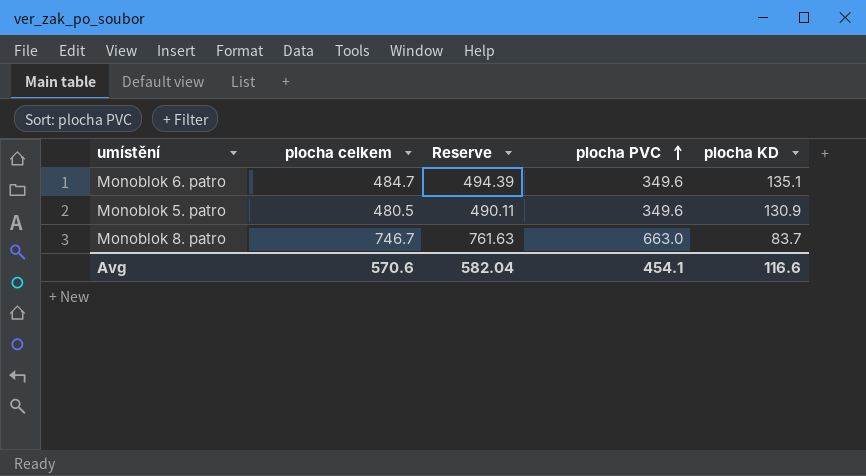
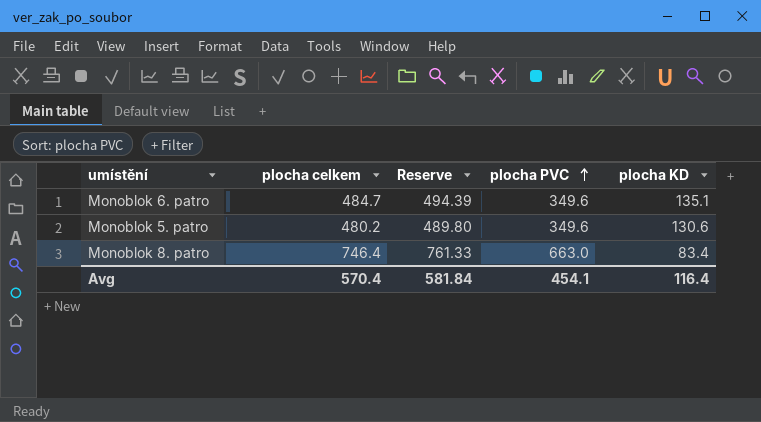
Monoblok 5. patro | plocha celkem: 480.5 -> 480.2
Monoblok 5. patro | Reserve: 490.11 -> 489.80
Monoblok 5. patro | plocha KD: 130.9 -> 130.6
Monoblok 8. patro | plocha celkem: 746.7 -> 746.4
Monoblok 8. patro | Reserve: 761.63 -> 761.33
Monoblok 8. patro | plocha KD: 83.7 -> 83.4
Avg | plocha celkem: 570.6 -> 570.4
Avg | Reserve: 582.04 -> 581.84
Avg | plocha KD: 116.6 -> 116.4

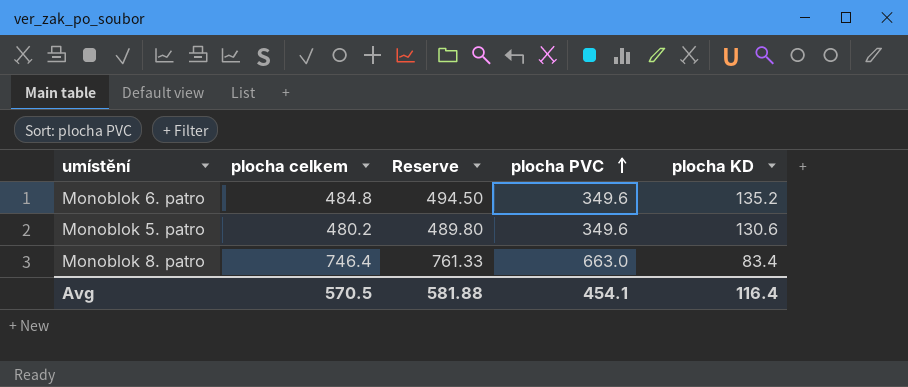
Monoblok 6. patro | plocha celkem: 484.7 -> 484.8
Monoblok 6. patro | Reserve: 494.39 -> 494.50
Monoblok 6. patro | plocha KD: 135.1 -> 135.2
Avg | plocha celkem: 570.4 -> 570.5
Avg | Reserve: 581.84 -> 581.88

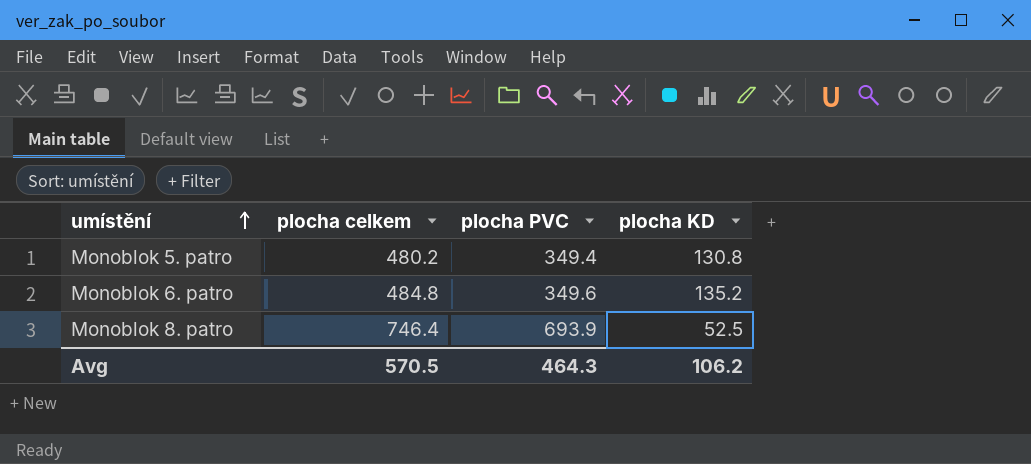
row order: plocha PVC ascending -> umístění ascending
column Reserve | formula: [plocha celkem] * 1.02 -> none
Monoblok 5. patro | plocha PVC: 349.6 -> 349.4
Monoblok 5. patro | plocha KD: 130.6 -> 130.8
Monoblok 8. patro | plocha PVC: 663.0 -> 693.9
Monoblok 8. patro | plocha KD: 83.4 -> 52.5
Avg | plocha PVC: 454.1 -> 464.3
Avg | plocha KD: 116.4 -> 106.2

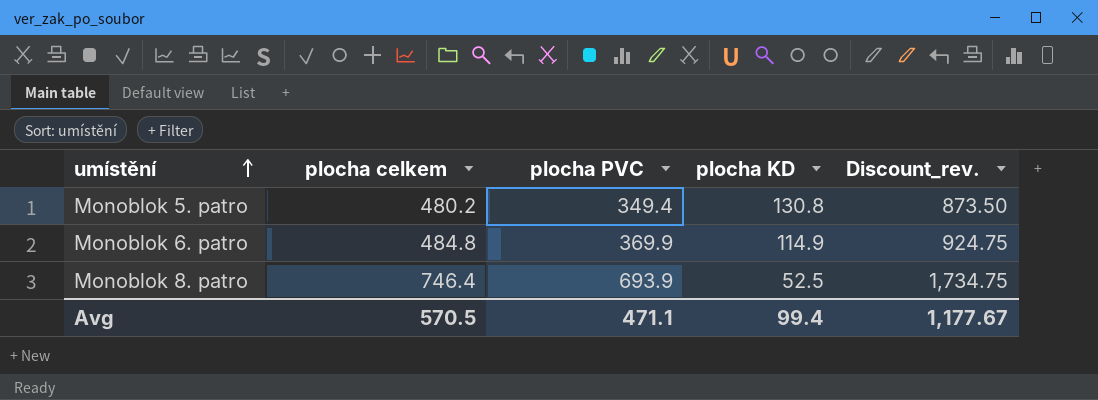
column Discount_rev. | formula: none -> [plocha PVC] * 2.5
Monoblok 6. patro | plocha PVC: 349.6 -> 369.9
Monoblok 6. patro | plocha KD: 135.2 -> 114.9
Avg | plocha PVC: 464.3 -> 471.1
Avg | plocha KD: 106.2 -> 99.4

